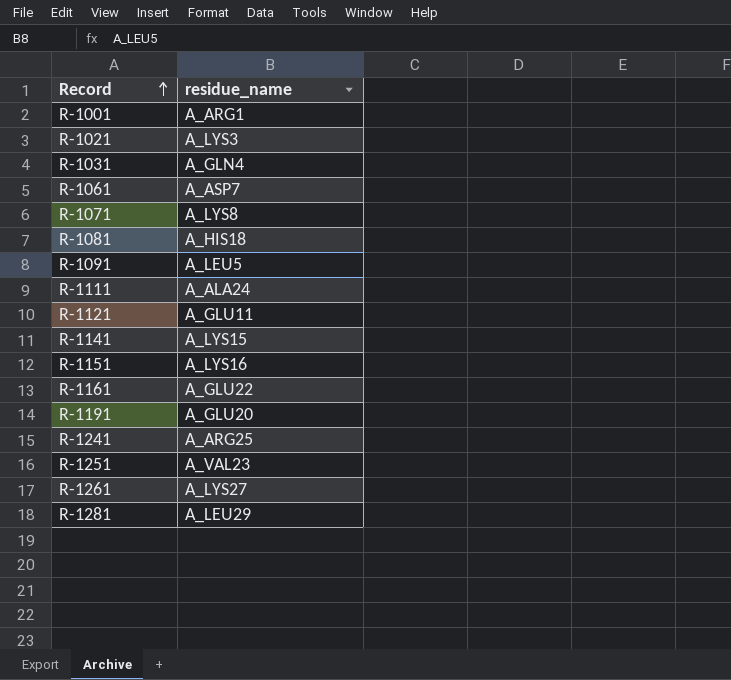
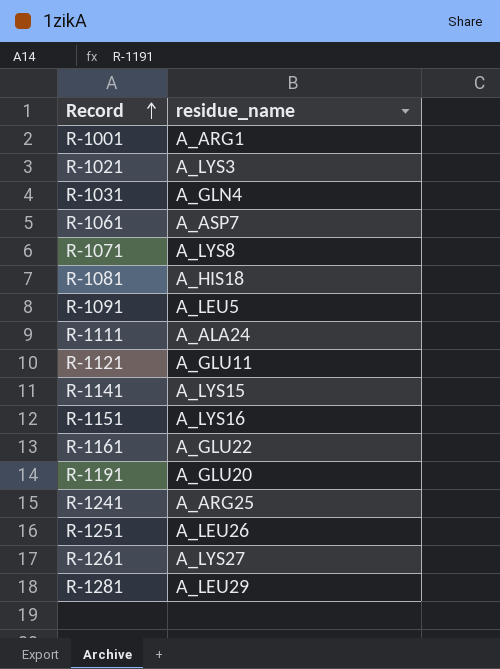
R-1251 | residue_name: A_VAL23 -> A_LEU26

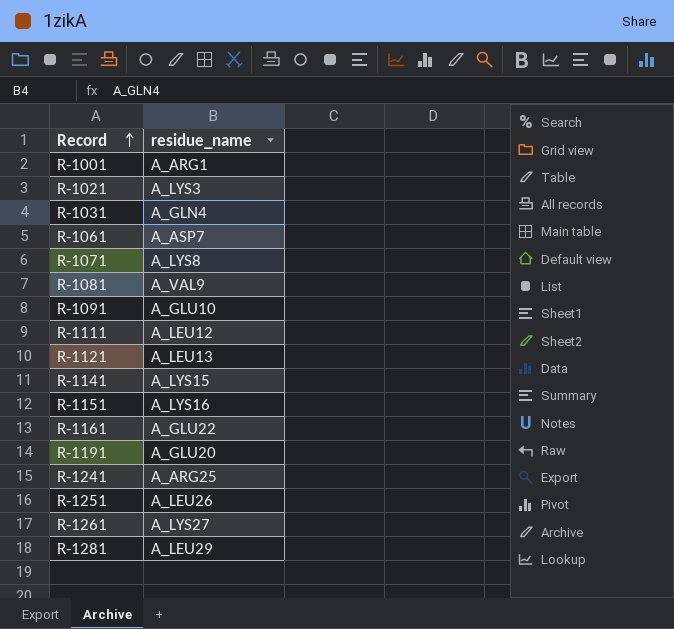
R-1081 | residue_name: A_HIS18 -> A_VAL9
R-1091 | residue_name: A_LEU5 -> A_GLU10
R-1111 | residue_name: A_ALA24 -> A_LEU12
R-1121 | residue_name: A_GLU11 -> A_LEU13

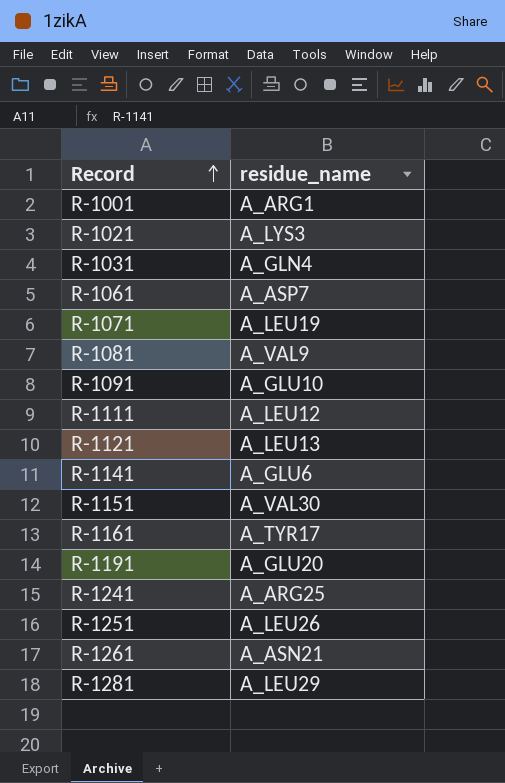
R-1071 | residue_name: A_LYS8 -> A_LEU19
R-1141 | residue_name: A_LYS15 -> A_GLU6
R-1151 | residue_name: A_LYS16 -> A_VAL30
R-1161 | residue_name: A_GLU22 -> A_TYR17
R-1261 | residue_name: A_LYS27 -> A_ASN21

